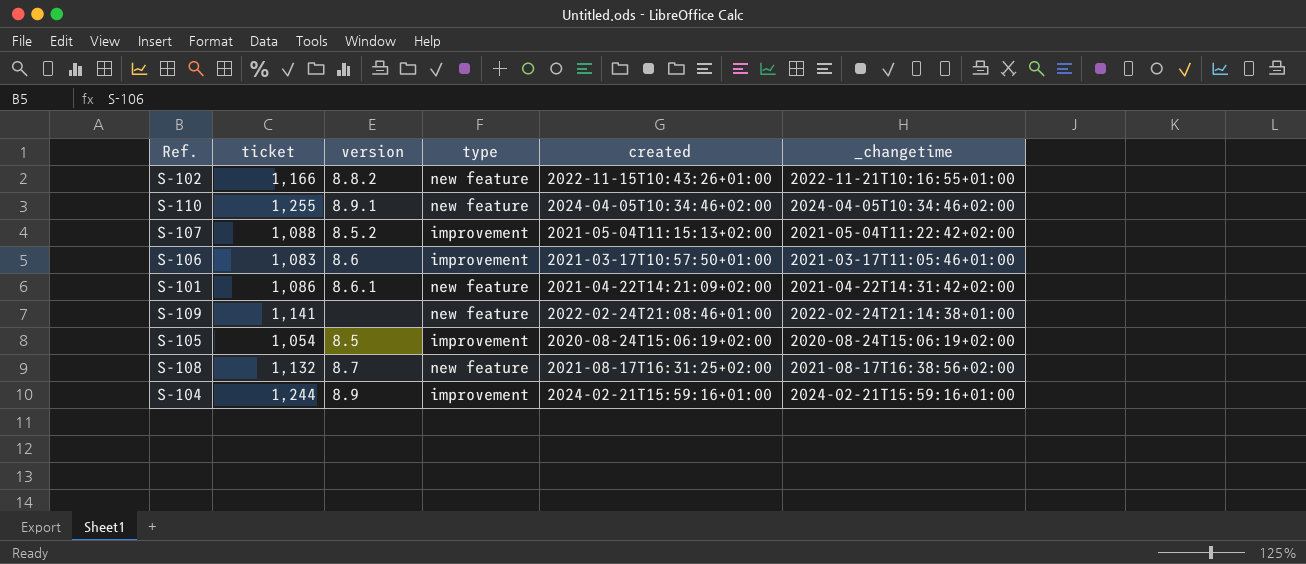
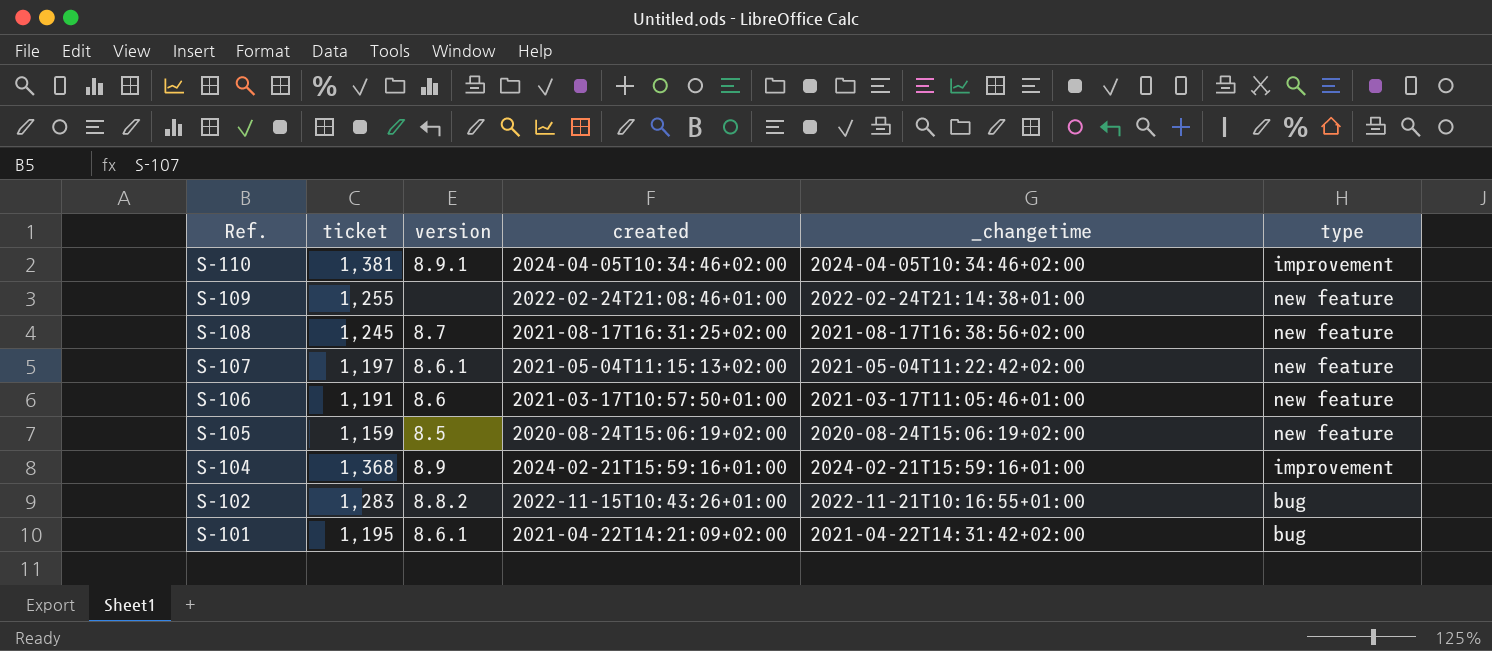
row order: none -> Ref. descending
column type | position: 4 -> 6
S-110 | ticket: 1,255 -> 1,381
S-110 | type: new feature -> improvement
S-109 | ticket: 1,141 -> 1,255
S-108 | ticket: 1,132 -> 1,245
S-107 | ticket: 1,088 -> 1,197
S-107 | version: 8.5.2 -> 8.6.1
S-107 | type: improvement -> new feature
S-106 | ticket: 1,083 -> 1,191
S-106 | type: improvement -> new feature
S-105 | ticket: 1,054 -> 1,159
S-105 | type: improvement -> new feature
S-104 | ticket: 1,244 -> 1,368
S-102 | ticket: 1,166 -> 1,283
S-102 | type: new feature -> bug
S-101 | ticket: 1,086 -> 1,195
S-101 | type: new feature -> bug

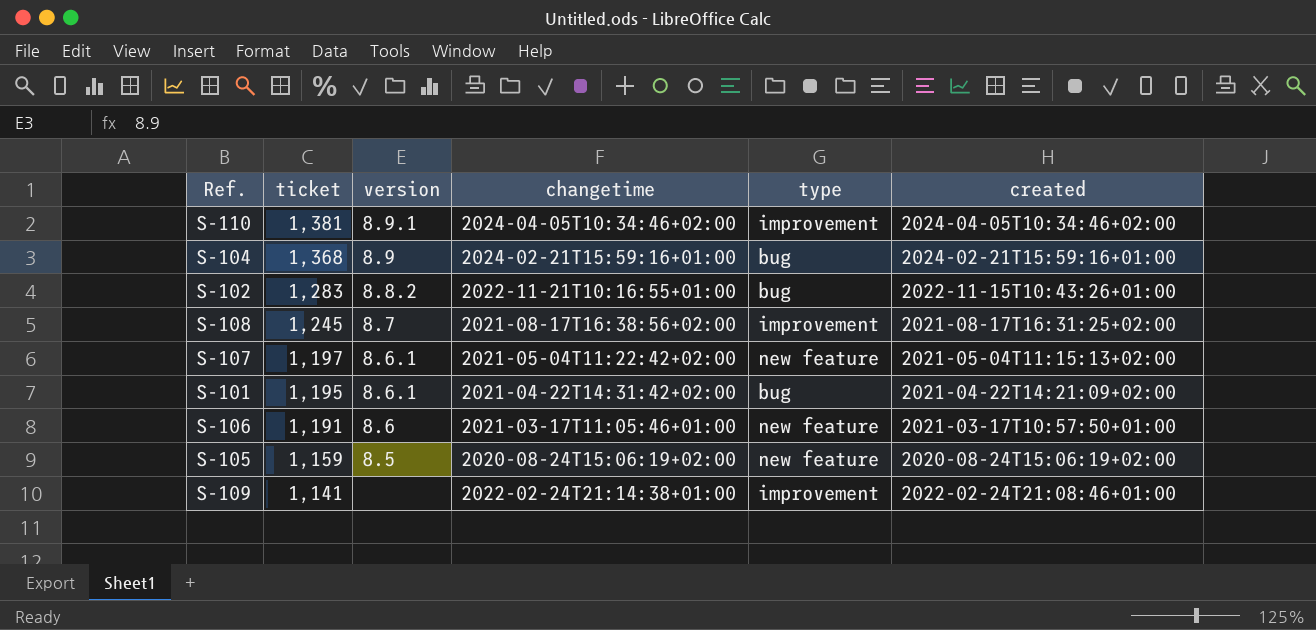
row order: Ref. descending -> ticket descending
column name: _changetime -> changetime
column created | position: 4 -> 6
S-104 | type: improvement -> bug
S-108 | type: new feature -> improvement
S-109 | ticket: 1,255 -> 1,141
S-109 | type: new feature -> improvement

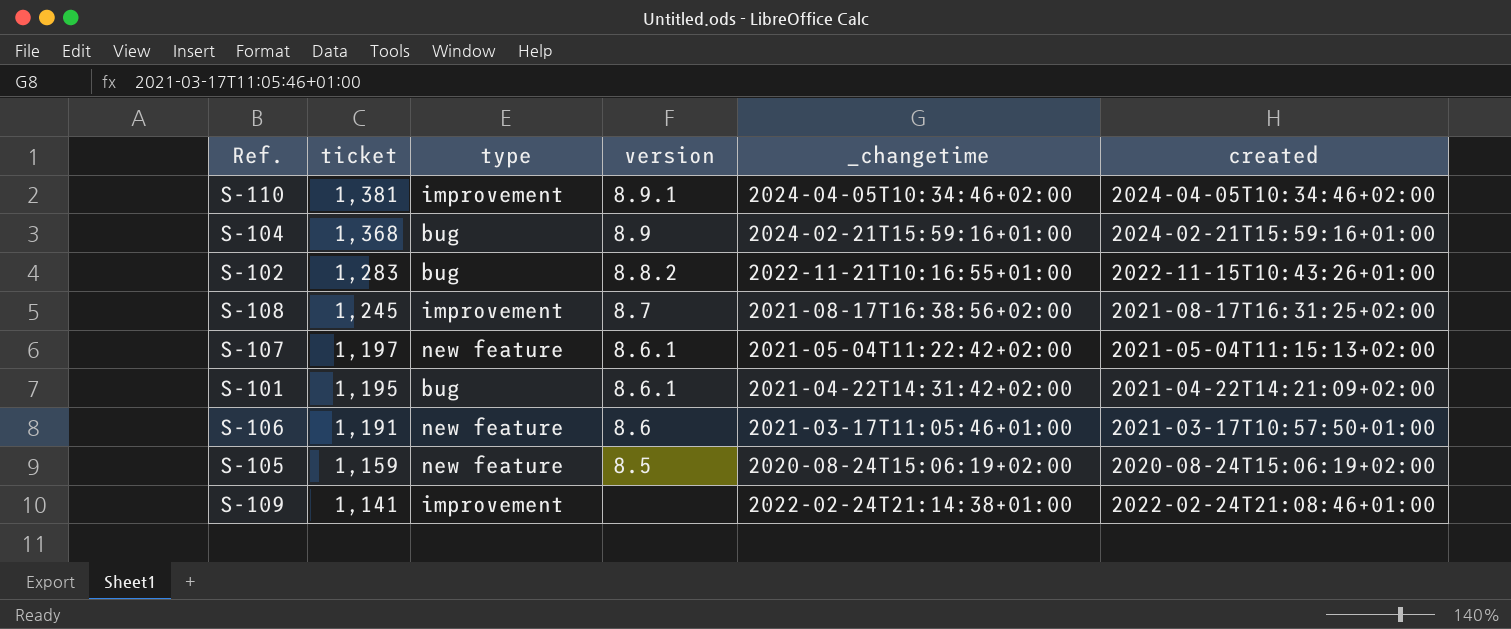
column type | position: 5 -> 3
column name: changetime -> _changetime

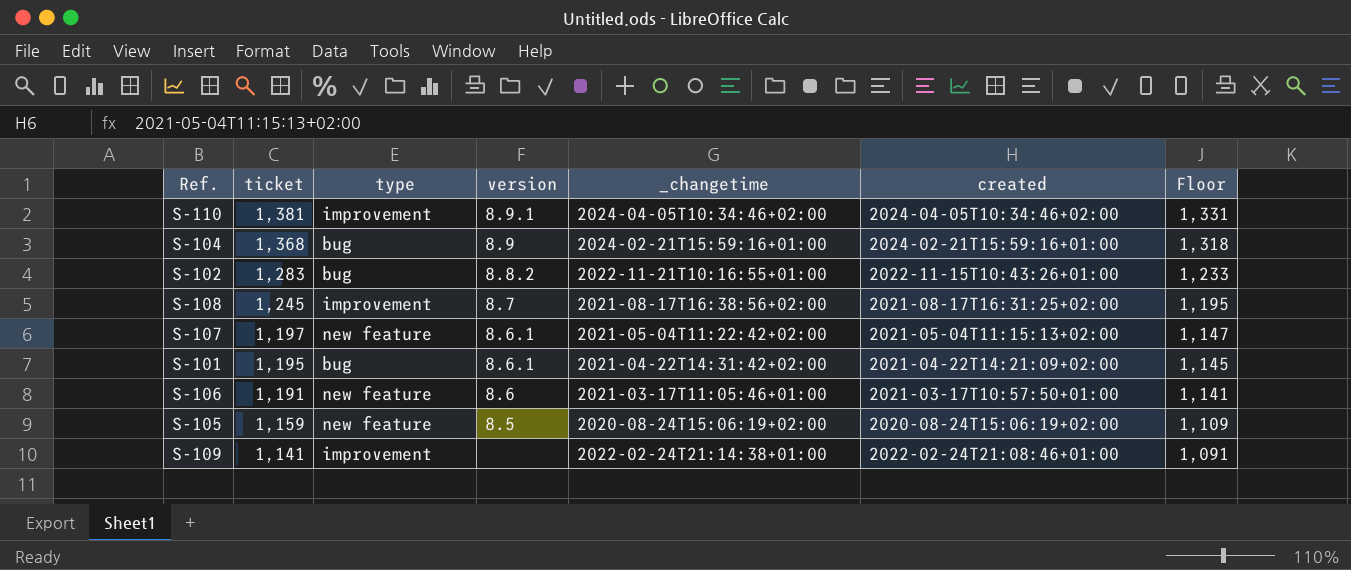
column Floor | formula: none -> [ticket] - 50

